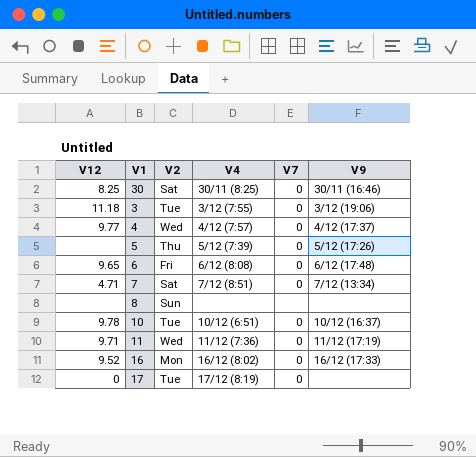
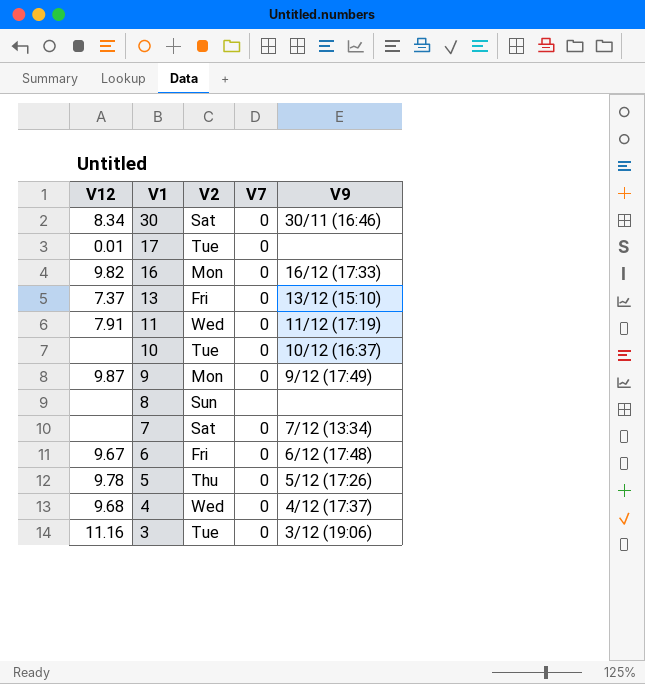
row order: none -> V1 descending
column V4 | position: 4 -> none
30 | V12: 8.25 -> 8.34
17 | V12: 0 -> 0.01
16 | V12: 9.52 -> 9.82
row 13: none -> 7.37 | Fri | 0 | 13/12 (15:10)
11 | V12: 9.71 -> 7.91
10 | V12: 9.78 -> none
row 9: none -> 9.87 | Mon | 0 | 9/12 (17:49)
7 | V12: 4.71 -> none
6 | V12: 9.65 -> 9.67
5 | V12: none -> 9.78
4 | V12: 9.77 -> 9.68
3 | V12: 11.18 -> 11.16

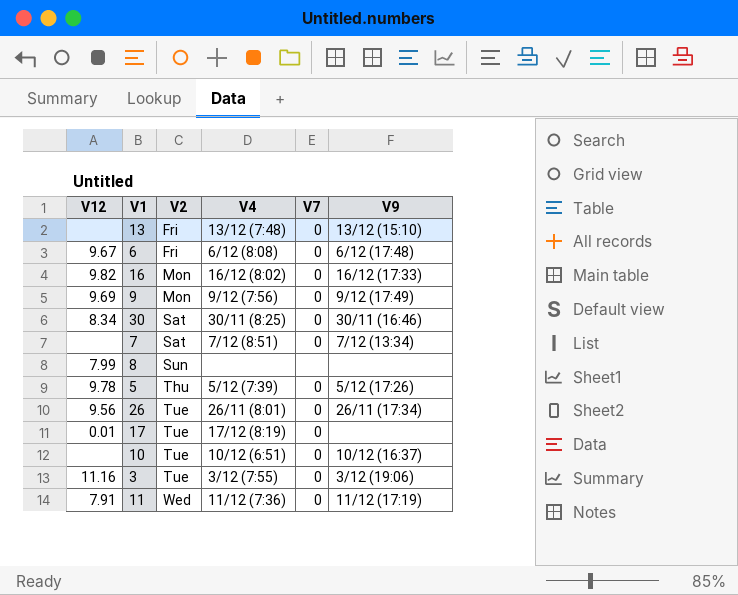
row order: V1 descending -> V2 ascending
column V4 | position: none -> 4
row 4: 9.68 | Wed | 0 | 4/12 (17:37) -> none
13 | V12: 7.37 -> none
9 | V12: 9.87 -> 9.69
8 | V12: none -> 7.99
row 26: none -> 9.56 | Tue | 26/11 (8:01) | 0 | 26/11 (17:34)

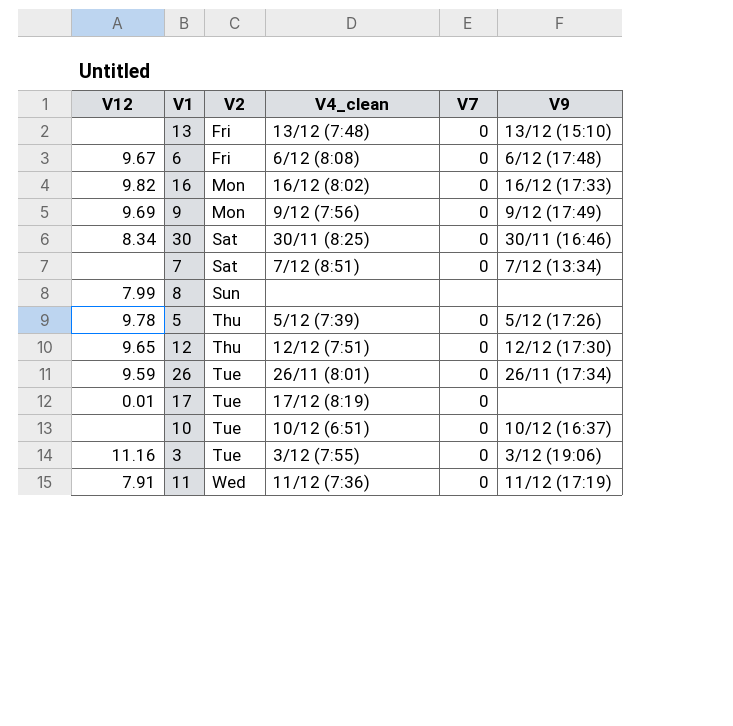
column name: V4 -> V4_clean
row 12: none -> 9.65 | Thu | 12/12 (7:51) | 0 | 12/12 (17:30)
26 | V12: 9.56 -> 9.59

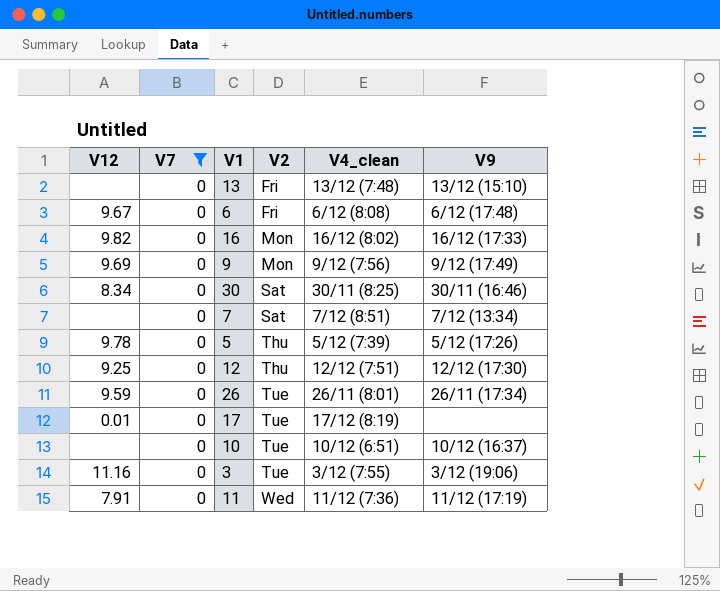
filter: none -> V7 = 0
column V7 | position: 5 -> 2
12 | V12: 9.65 -> 9.25

